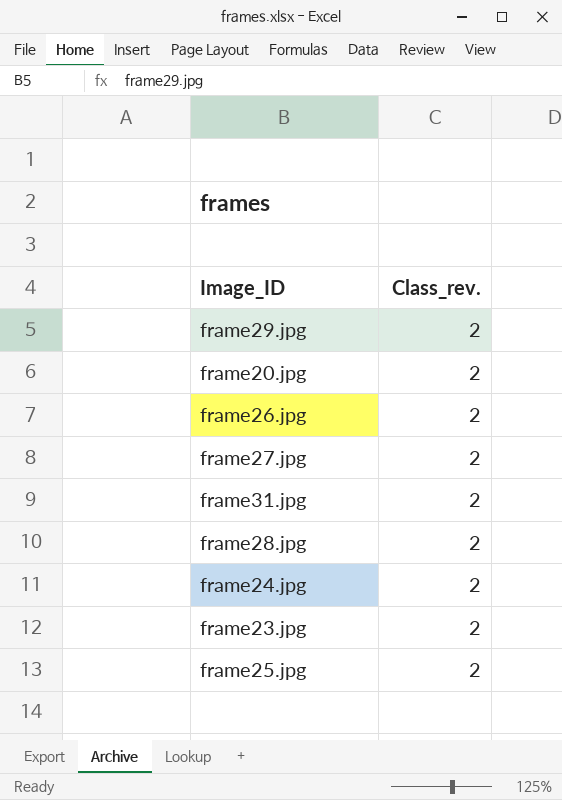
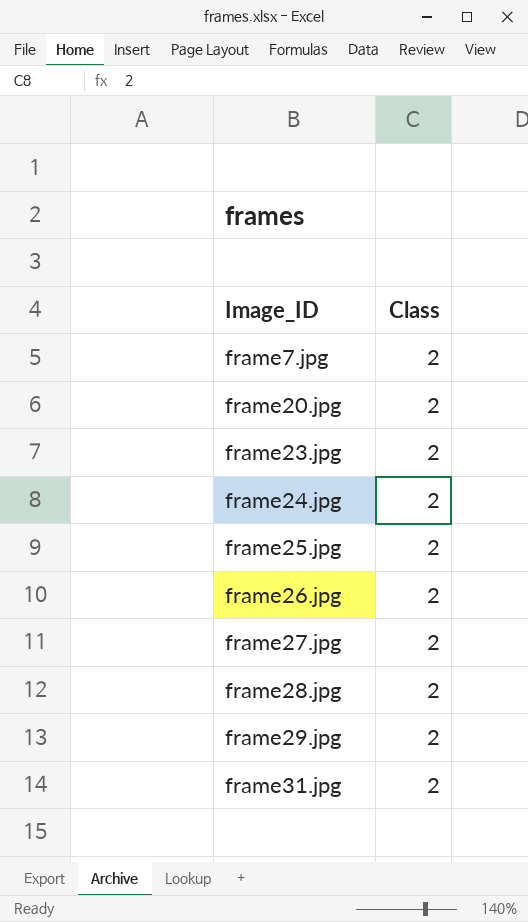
row order: none -> Image_ID ascending
column name: Class_rev. -> Class
row frame7.jpg: none -> 2

